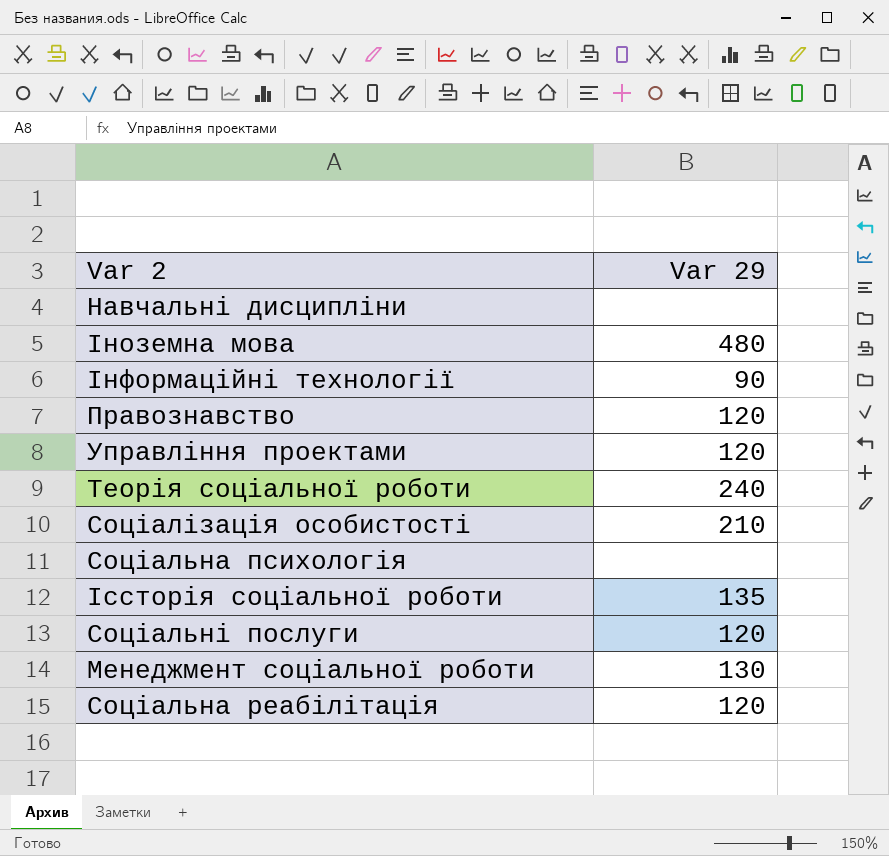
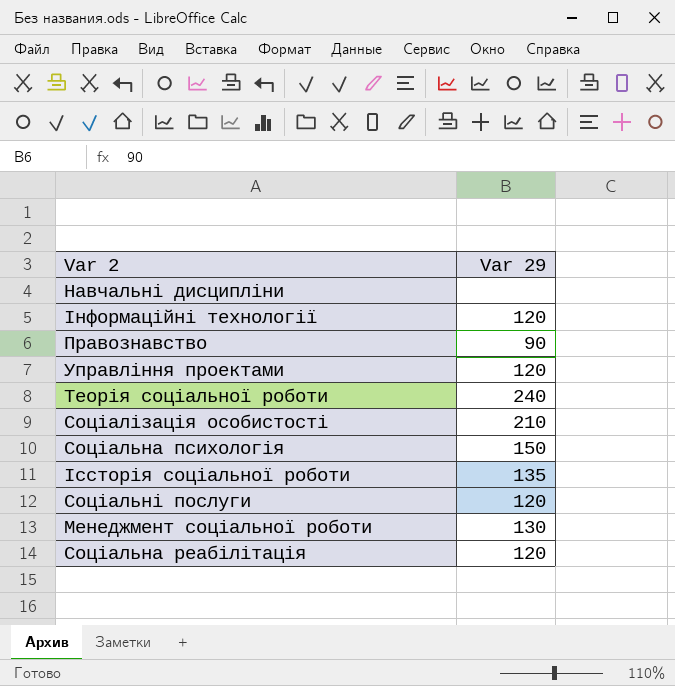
row Іноземна мова: 480 -> none
Інформаційні технології | Var 29: 90 -> 120
Правознавство | Var 29: 120 -> 90
Соціальна психологія | Var 29: none -> 150

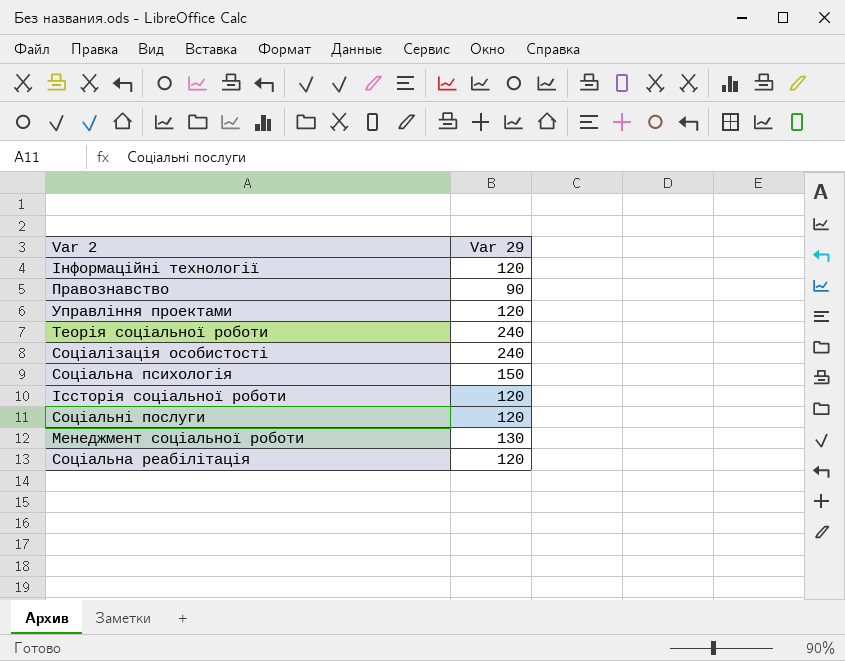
row Навчальні дисципліни: none -> none
Соціалізація особистості | Var 29: 210 -> 240
Іссторія соціальної роботи | Var 29: 135 -> 120

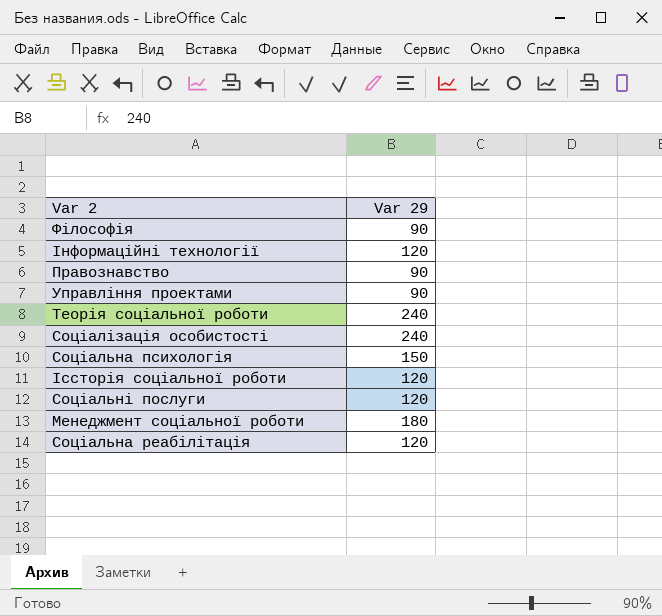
row Філософія: none -> 90
Управління проектами | Var 29: 120 -> 90
Менеджмент соціальної роботи | Var 29: 130 -> 180

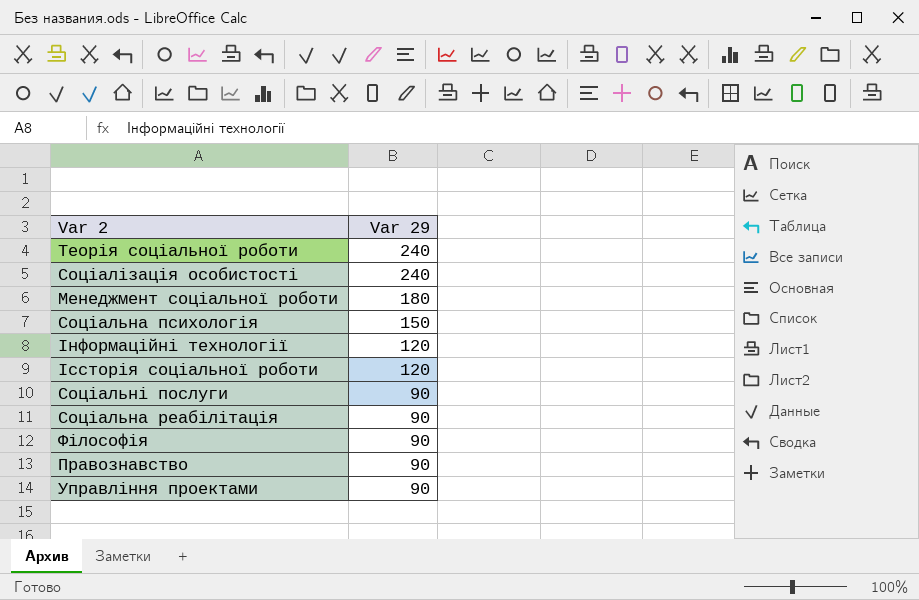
row order: none -> Var 29 descending
Соціальні послуги | Var 29: 120 -> 90
Соціальна реабілітація | Var 29: 120 -> 90

